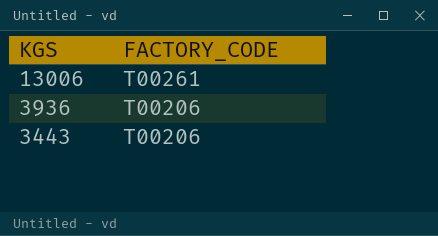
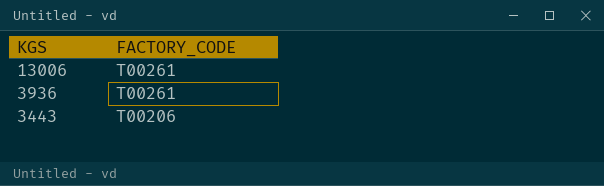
3936 | FACTORY_CODE: T00206 -> T00261

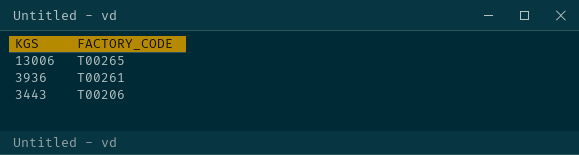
13006 | FACTORY_CODE: T00261 -> T00265

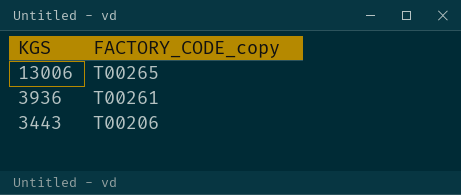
column name: FACTORY_CODE -> FACTORY_CODE_copy

